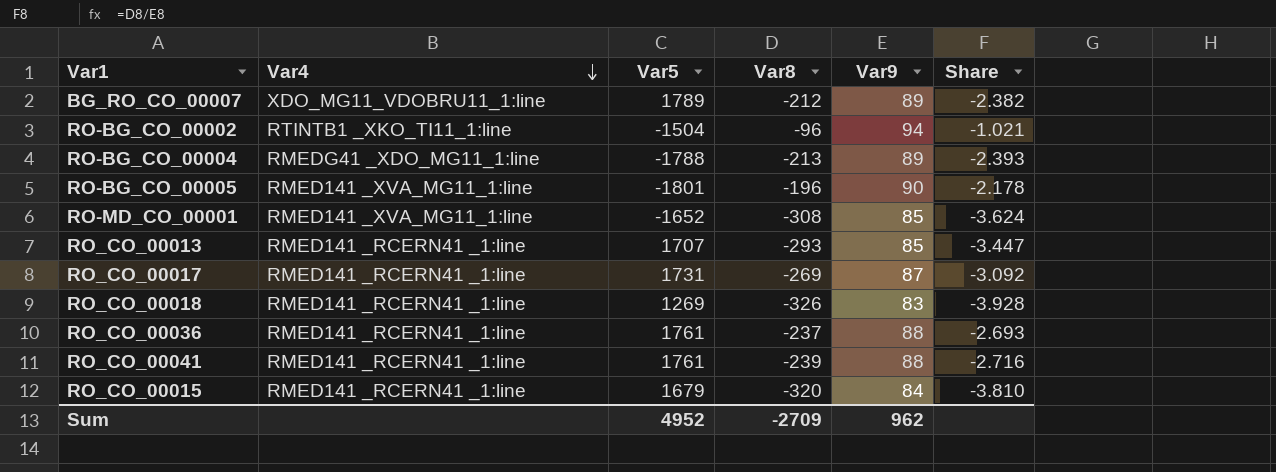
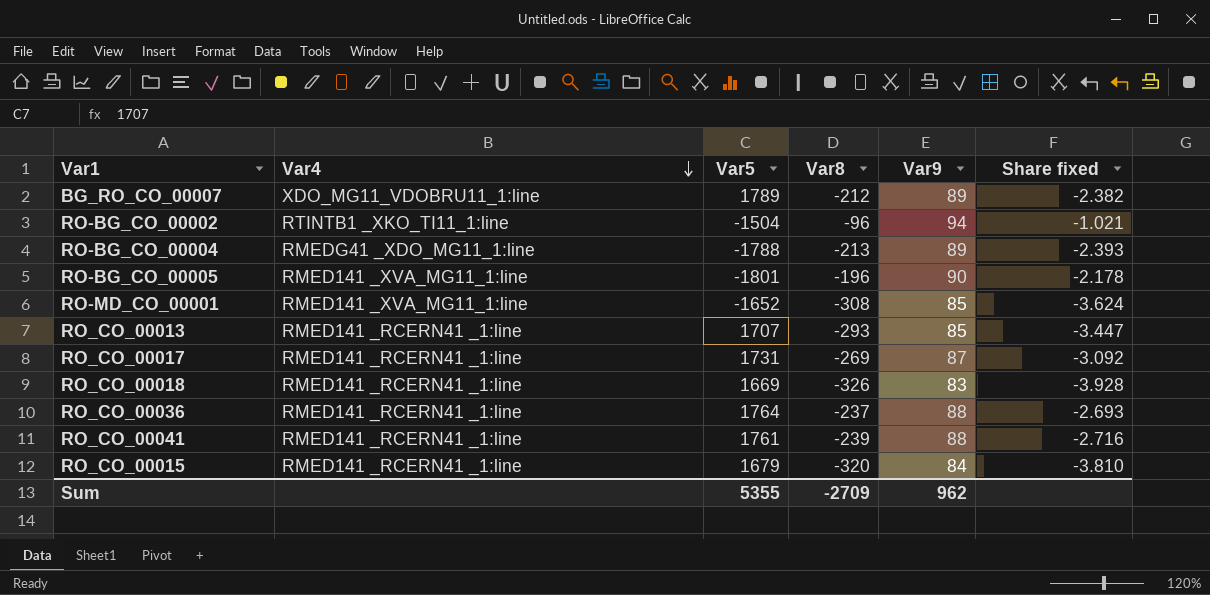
column name: Share -> Share fixed
RO_CO_00018 | Var5: 1269 -> 1669
RO_CO_00036 | Var5: 1761 -> 1764
Sum | Var5: 4952 -> 5355

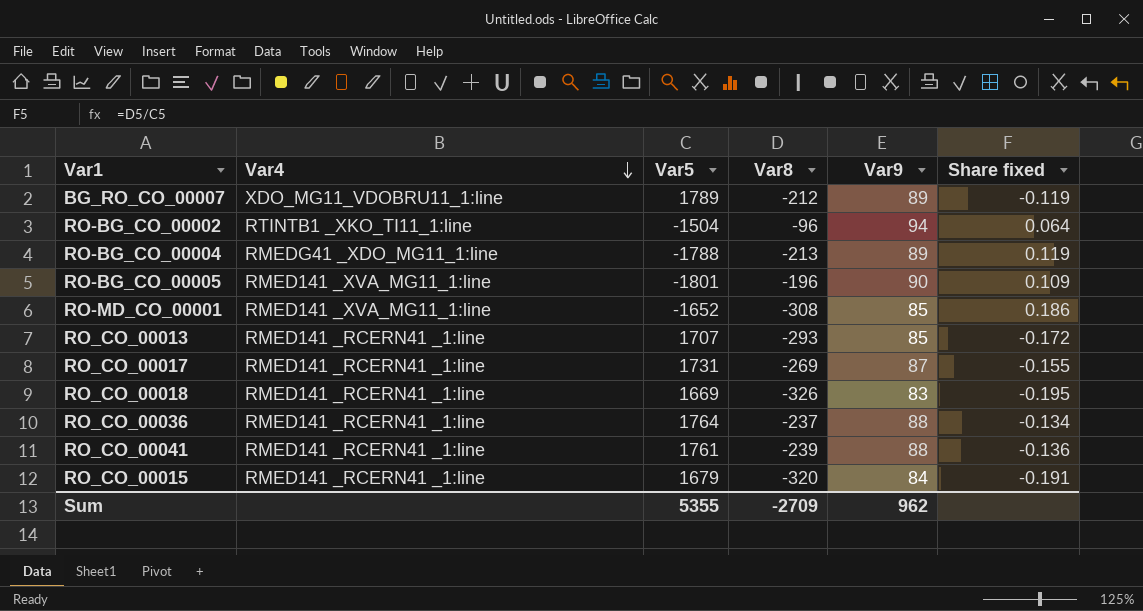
column Share fixed | formula: [Var8] / [Var9] -> [Var8] / [Var5]

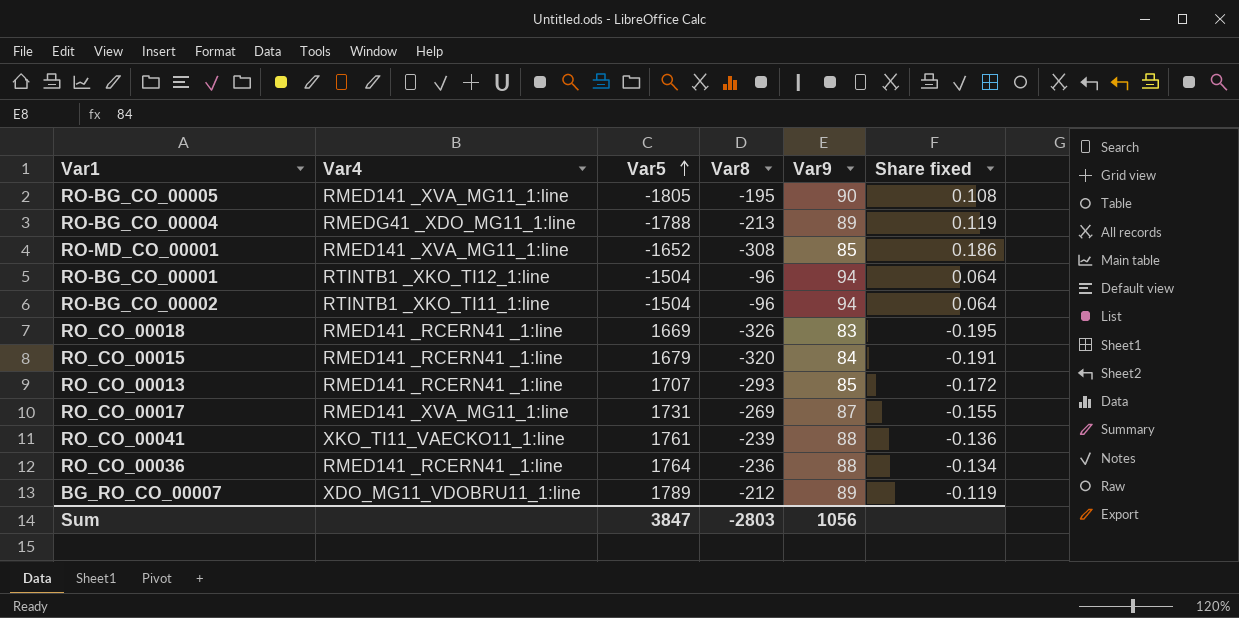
row order: Var4 descending -> Var5 ascending
RO-BG_CO_00005 | Var5: -1801 -> -1805
RO-BG_CO_00005 | Var8: -196 -> -195
RO-BG_CO_00005 | Share fixed: 0.109 -> 0.108
row RO-BG_CO_00001: none -> RTINTB1 _XKO_TI12_1:line | -1504 | -96 | 94 | 0.064
RO_CO_00017 | Var4: RMED141 _RCERN41 _1:line -> RMED141 _XVA_MG11_1:line
RO_CO_00041 | Var4: RMED141 _RCERN41 _1:line -> XKO_TI11_VAECKO11_1:line
RO_CO_00036 | Var8: -237 -> -236
Sum | Var5: 5355 -> 3847
Sum | Var8: -2709 -> -2803
Sum | Var9: 962 -> 1056

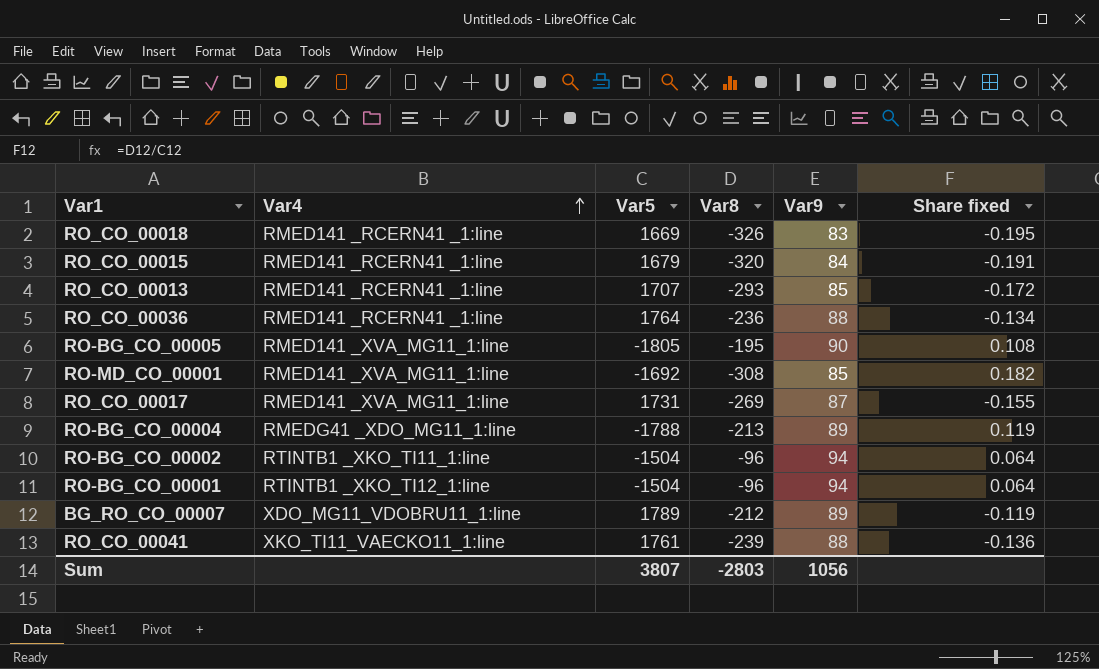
row order: Var5 ascending -> Var4 ascending
RO-MD_CO_00001 | Var5: -1652 -> -1692
RO-MD_CO_00001 | Share fixed: 0.186 -> 0.182
Sum | Var5: 3847 -> 3807

